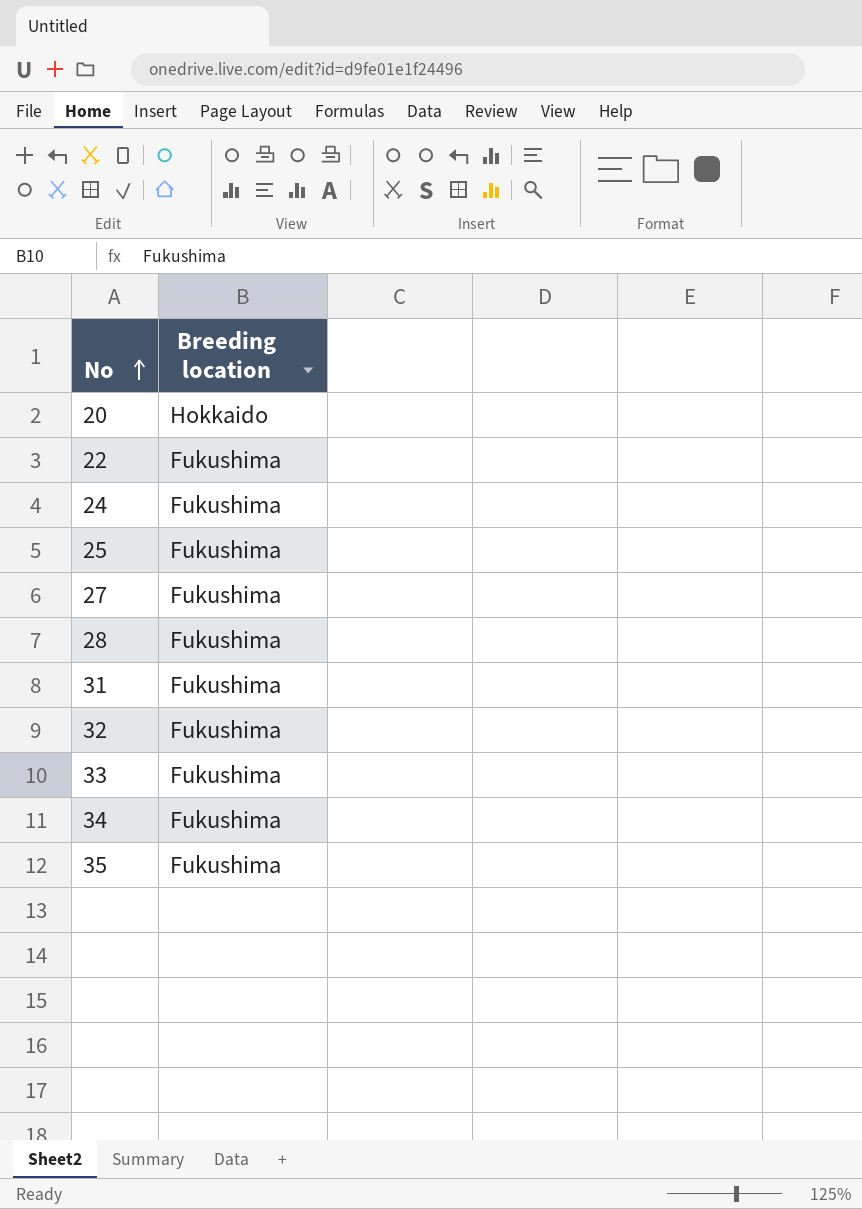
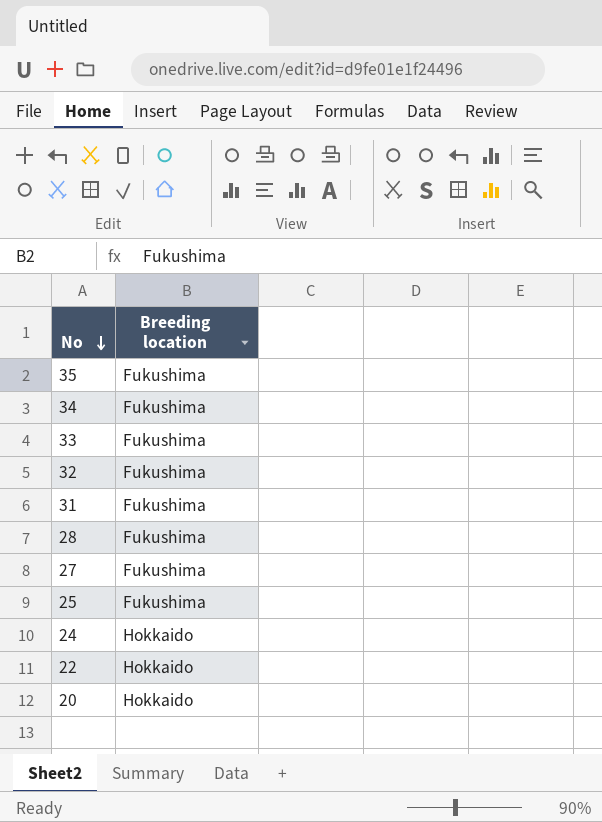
row order: No ascending -> No descending
24 | Breeding location: Fukushima -> Hokkaido
22 | Breeding location: Fukushima -> Hokkaido

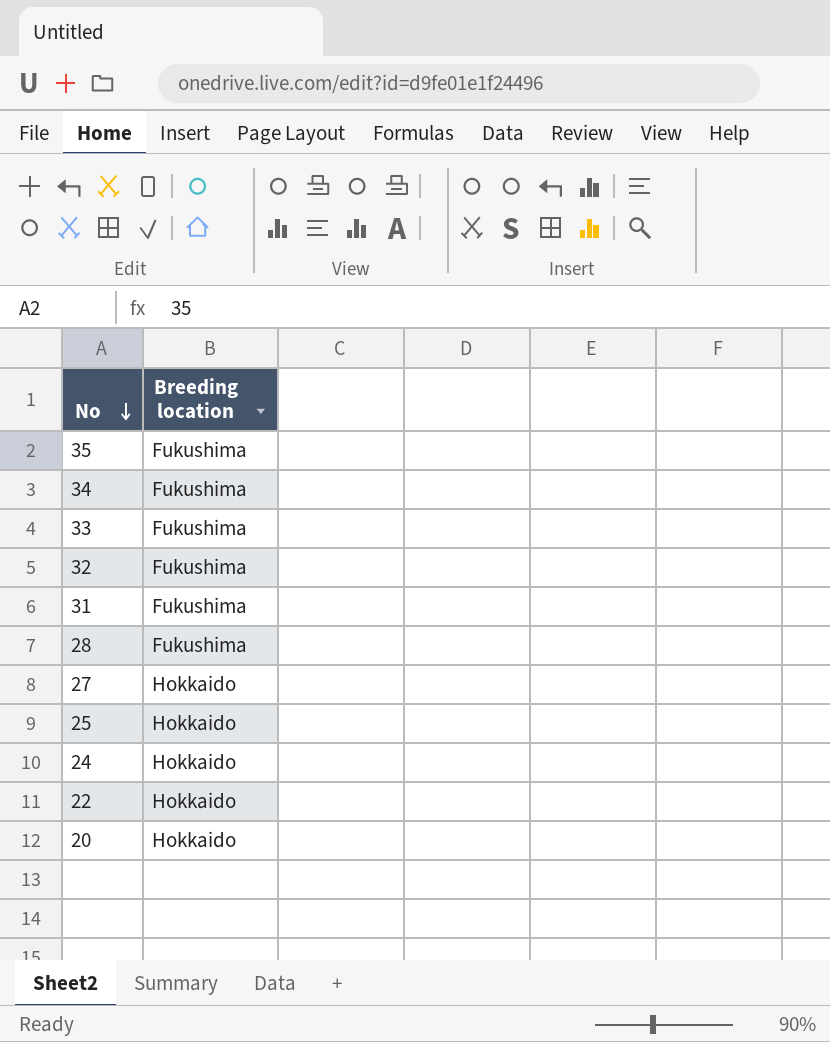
27 | Breeding location: Fukushima -> Hokkaido
25 | Breeding location: Fukushima -> Hokkaido

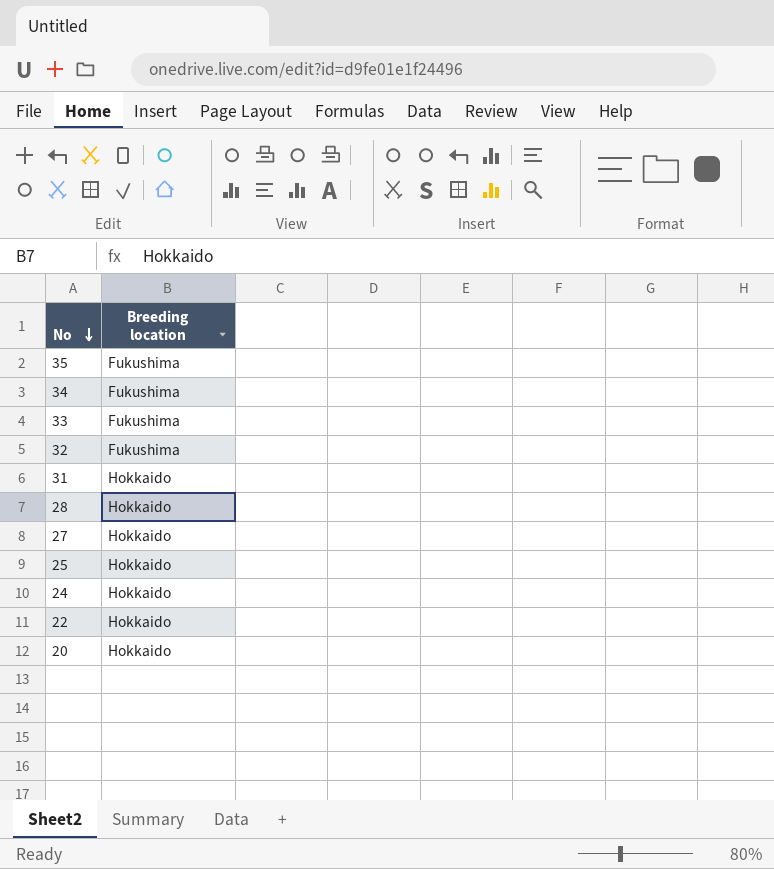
31 | Breeding location: Fukushima -> Hokkaido
28 | Breeding location: Fukushima -> Hokkaido

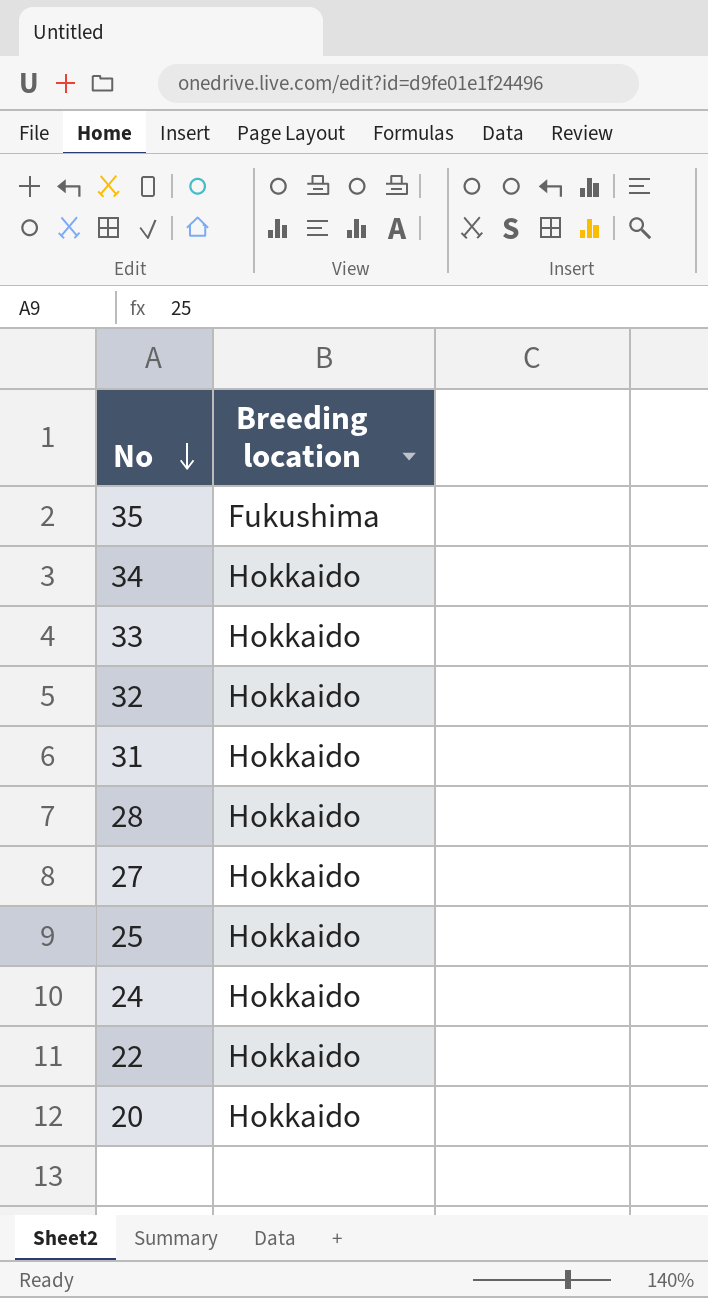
34 | Breeding location: Fukushima -> Hokkaido
33 | Breeding location: Fukushima -> Hokkaido
32 | Breeding location: Fukushima -> Hokkaido

